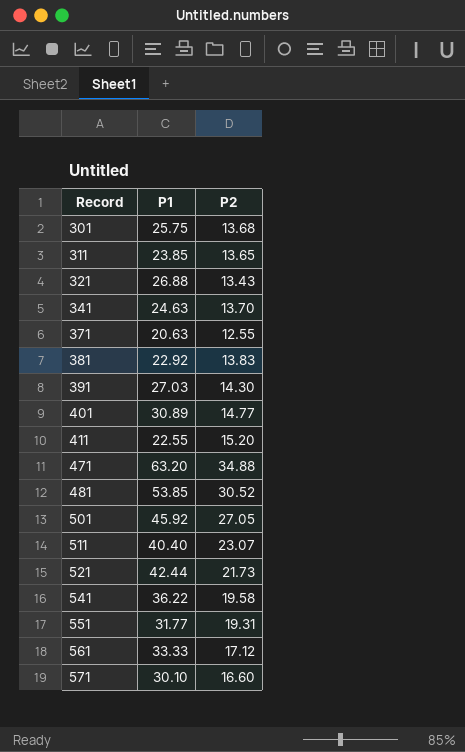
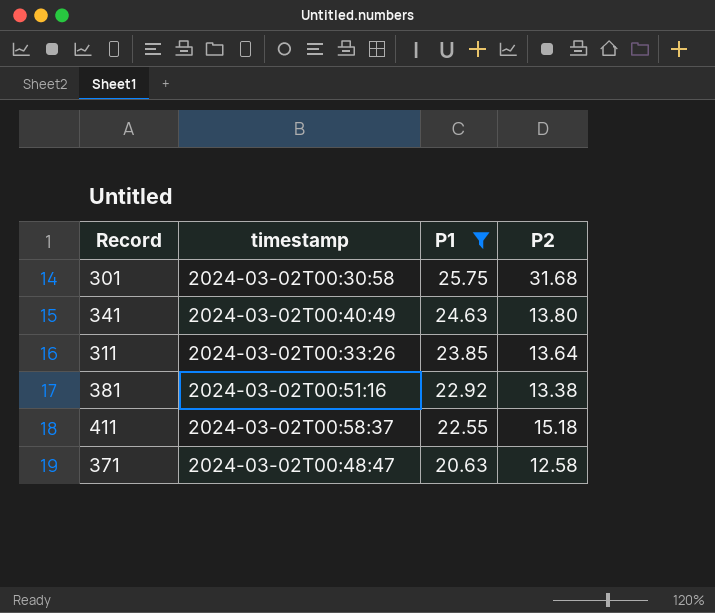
filter: none -> P1 <= 25.75
row order: Record ascending -> P1 descending
column timestamp | position: none -> 2
301 | P2: 13.68 -> 31.68
341 | P2: 13.70 -> 13.80
311 | P2: 13.65 -> 13.64
381 | P2: 13.83 -> 13.38
411 | P2: 15.20 -> 15.18
371 | P2: 12.55 -> 12.58

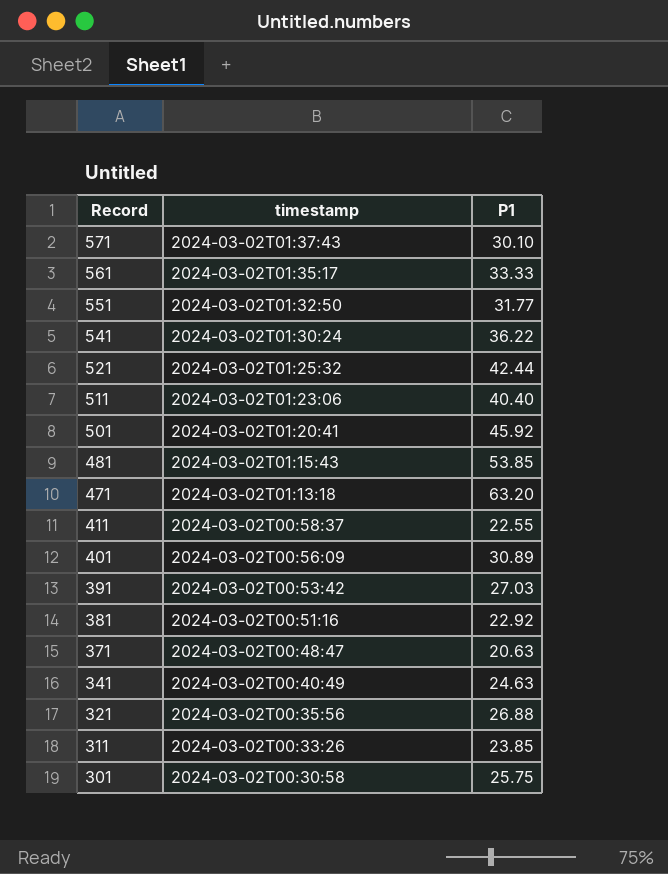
filter: P1 <= 25.75 -> none
row order: P1 descending -> Record descending
column P2 | position: 4 -> none

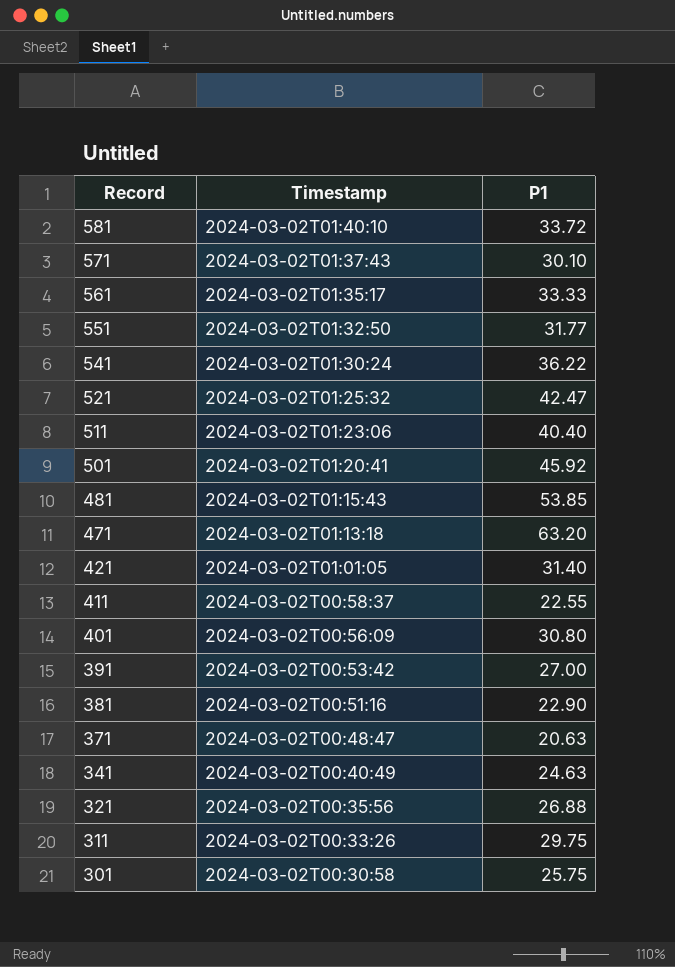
column name: timestamp -> Timestamp
row 581: none -> 2024-03-02T01:40:10 | 33.72
521 | P1: 42.44 -> 42.47
row 421: none -> 2024-03-02T01:01:05 | 31.40
401 | P1: 30.89 -> 30.80
391 | P1: 27.03 -> 27.00
381 | P1: 22.92 -> 22.90
311 | P1: 23.85 -> 29.75

